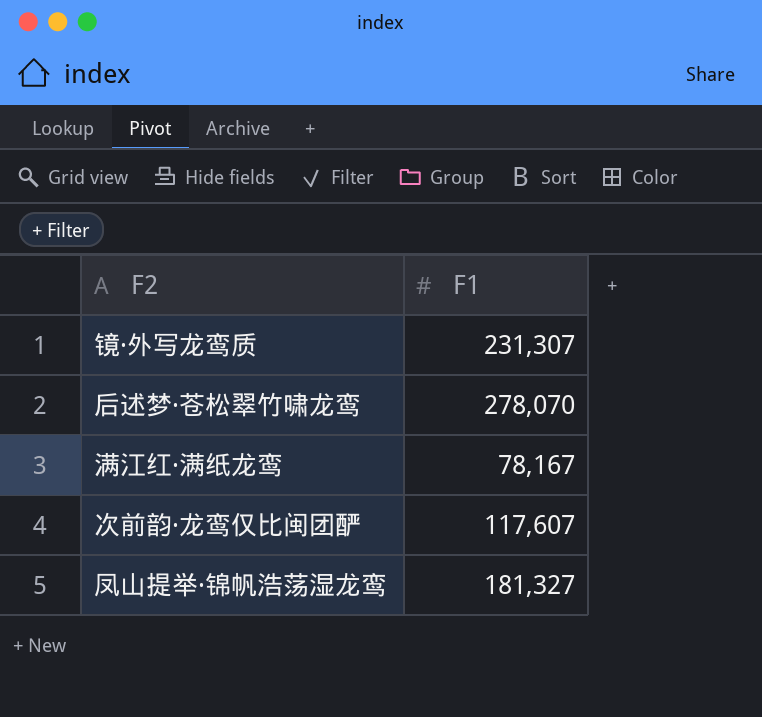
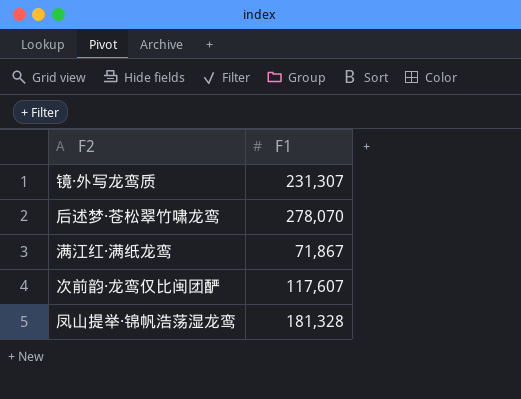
满江红·满纸龙鸾 | F1: 78,167 -> 71,867
凤山提举·锦帆浩荡湿龙鸾 | F1: 181,327 -> 181,328

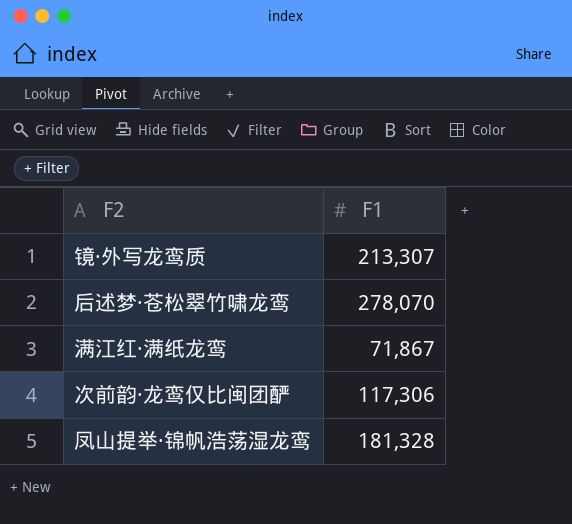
镜·外写龙鸾质 | F1: 231,307 -> 213,307
次前韵·龙鸾仅比闽团酽 | F1: 117,607 -> 117,306

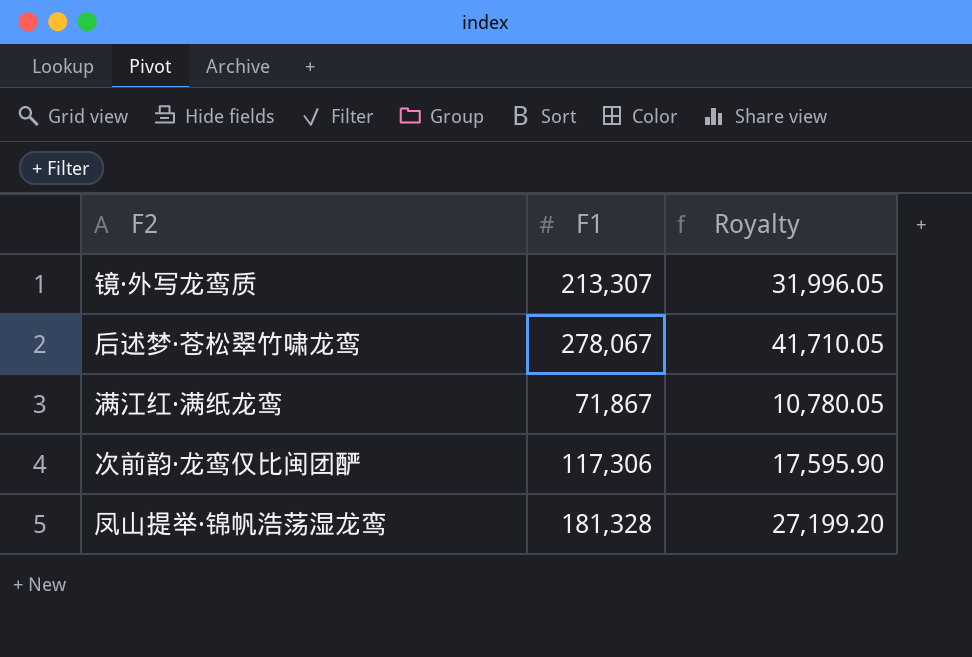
column Royalty | formula: none -> [F1] * 0.15
后述梦·苍松翠竹啸龙鸾 | F1: 278,070 -> 278,067

